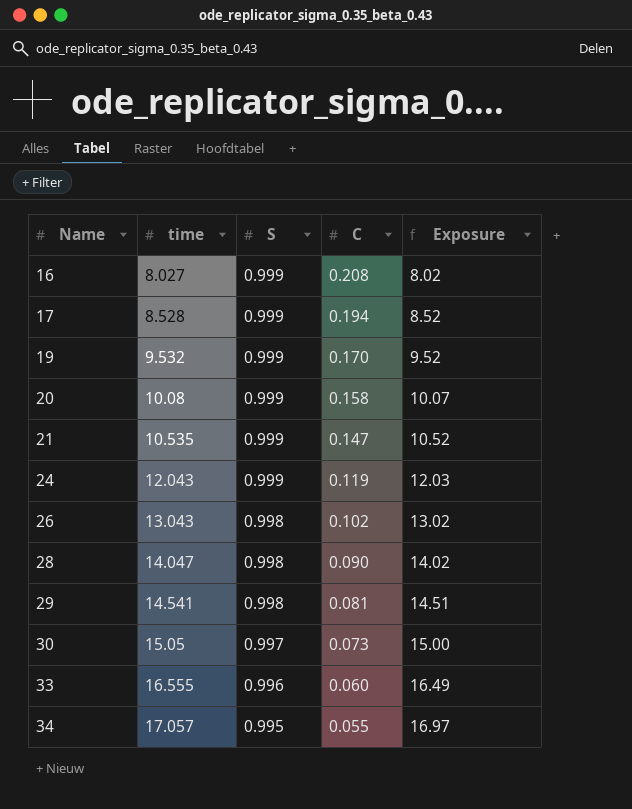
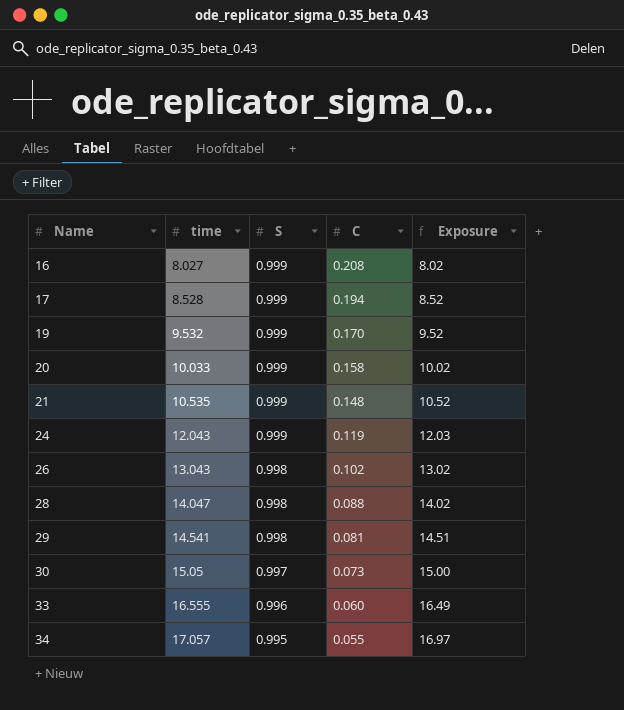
20 | time: 10.08 -> 10.033
20 | Exposure: 10.07 -> 10.02
21 | C: 0.147 -> 0.148
28 | C: 0.090 -> 0.088

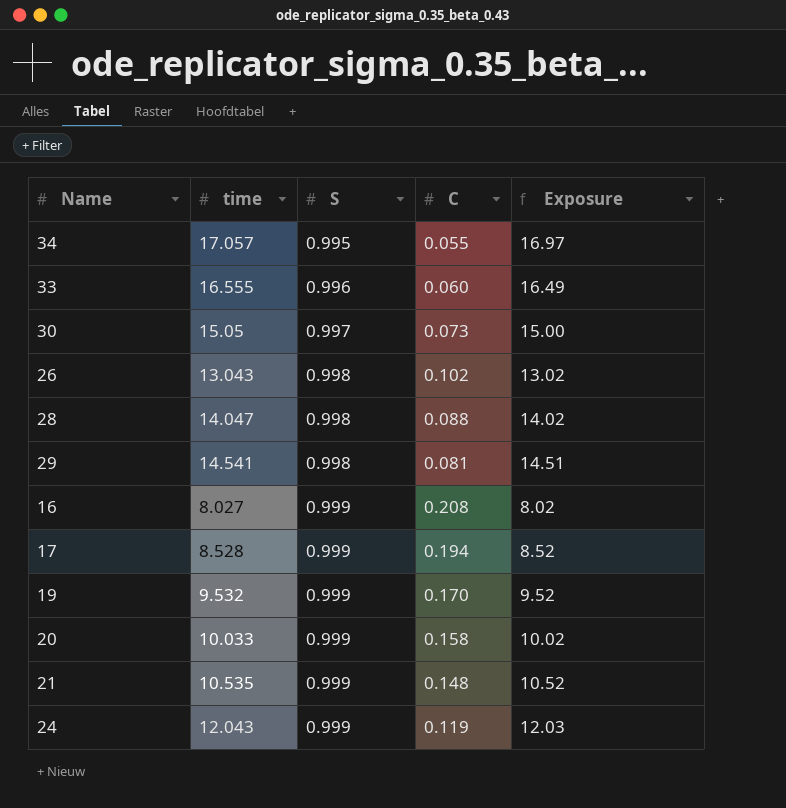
row order: Name ascending -> S ascending

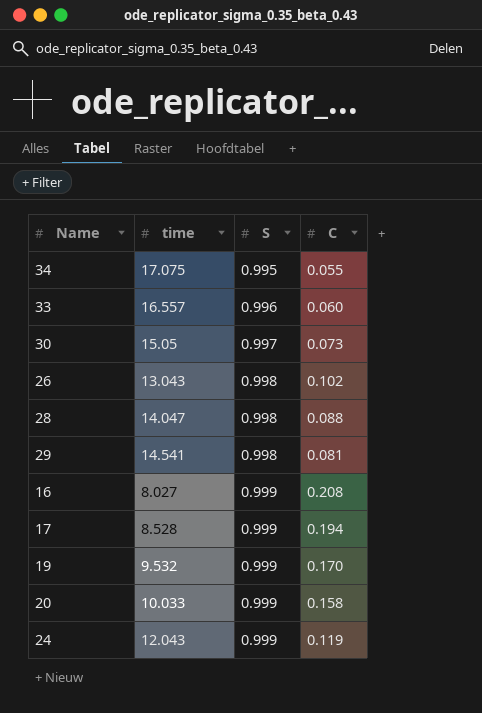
column Exposure | formula: [time] * [S] -> none
row 21: 10.535 | 0.999 | 0.148 | 10.52 -> none
34 | time: 17.057 -> 17.075
33 | time: 16.555 -> 16.557

